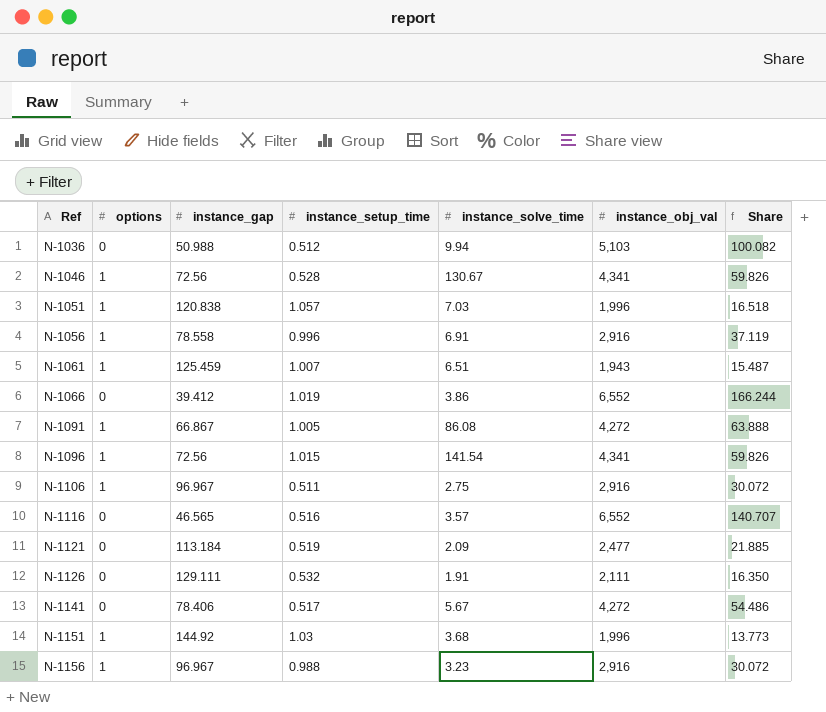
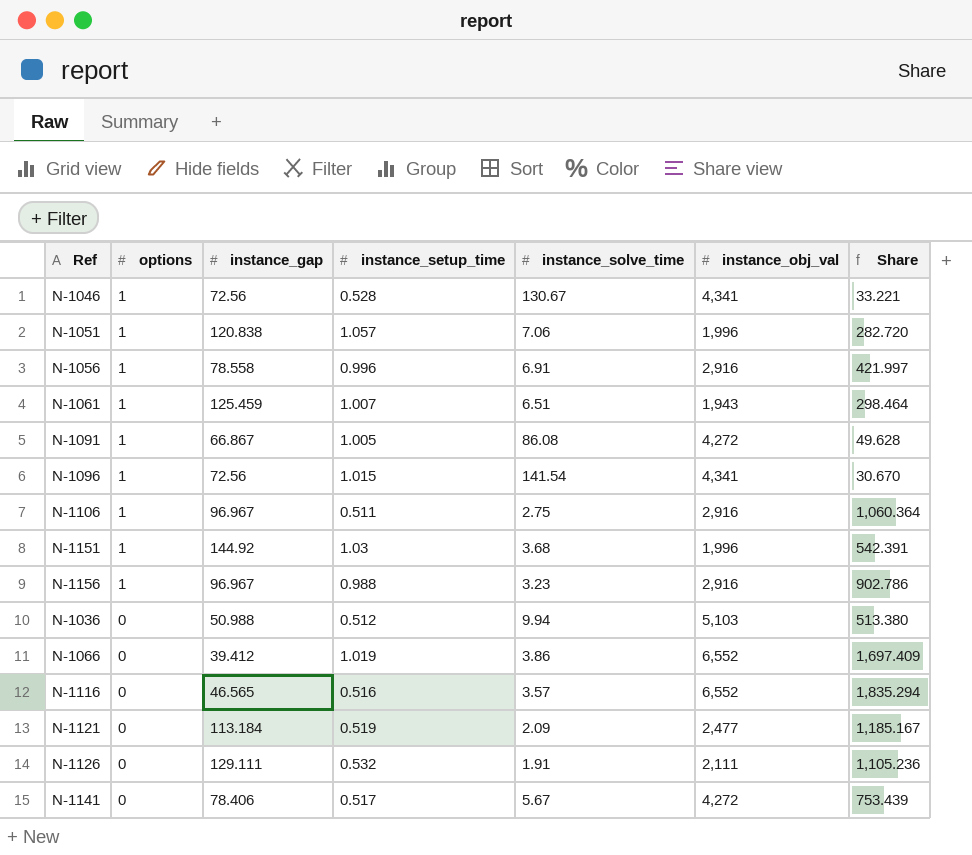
row order: Ref ascending -> options descending
column Share | formula: [instance_obj_val] / [instance_gap] -> [instance_obj_val] / [instance_solve_time]
N-1051 | instance_solve_time: 7.03 -> 7.06

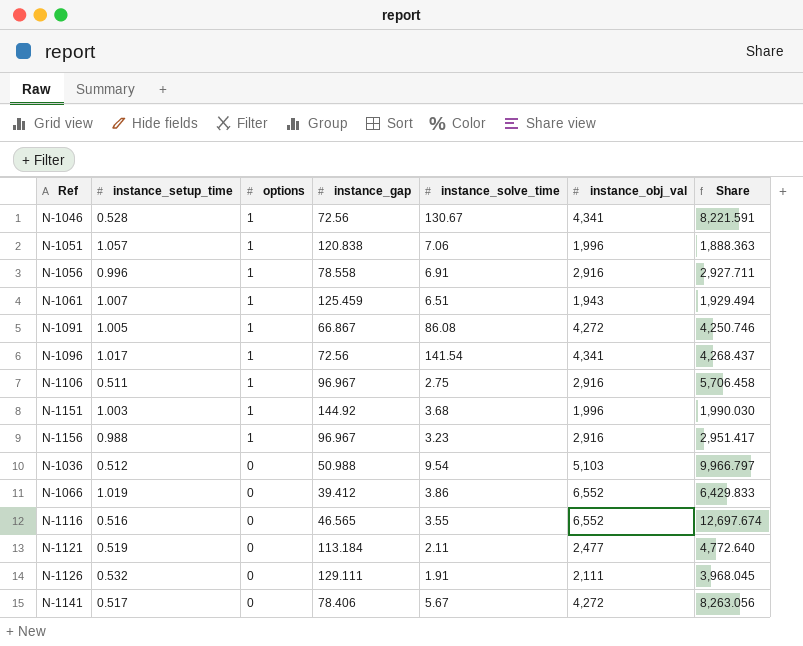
column instance_setup_time | position: 4 -> 2
column Share | formula: [instance_obj_val] / [instance_solve_time] -> [instance_obj_val] / [instance_setup_time]
N-1096 | instance_setup_time: 1.015 -> 1.017
N-1151 | instance_setup_time: 1.03 -> 1.003
N-1036 | instance_solve_time: 9.94 -> 9.54
N-1116 | instance_solve_time: 3.57 -> 3.55
N-1121 | instance_solve_time: 2.09 -> 2.11

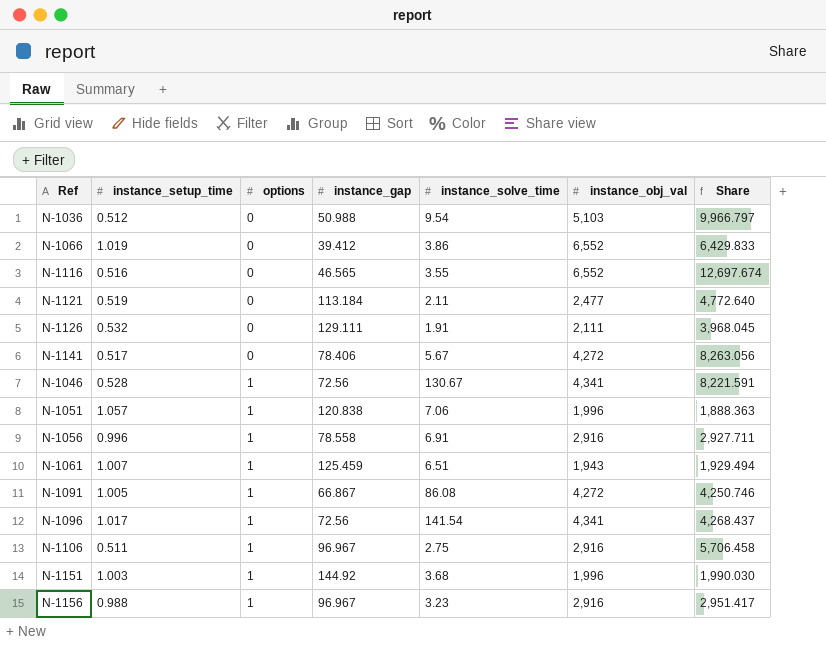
row order: options descending -> options ascending

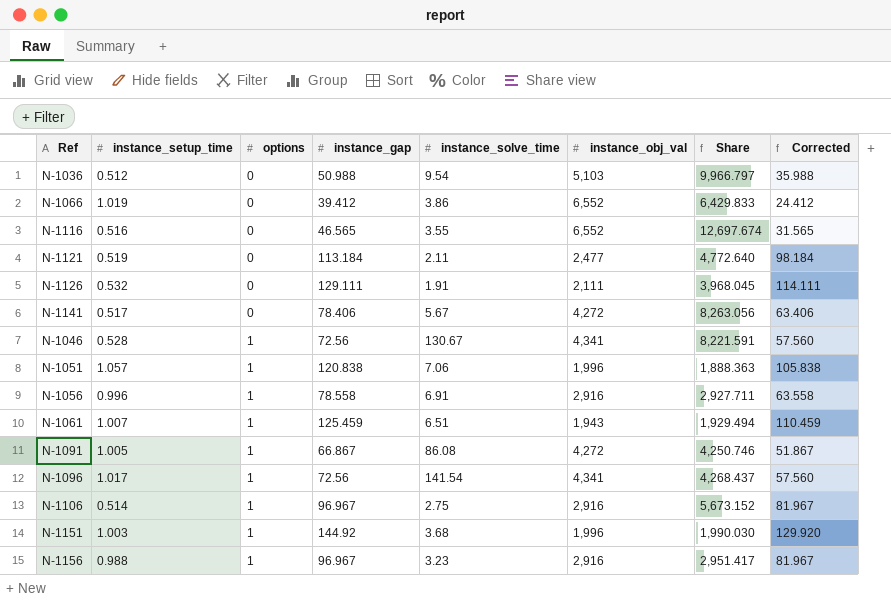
column Corrected | formula: none -> [instance_gap] - 15
N-1106 | instance_setup_time: 0.511 -> 0.514
N-1106 | Share: 5,706.458 -> 5,673.152

